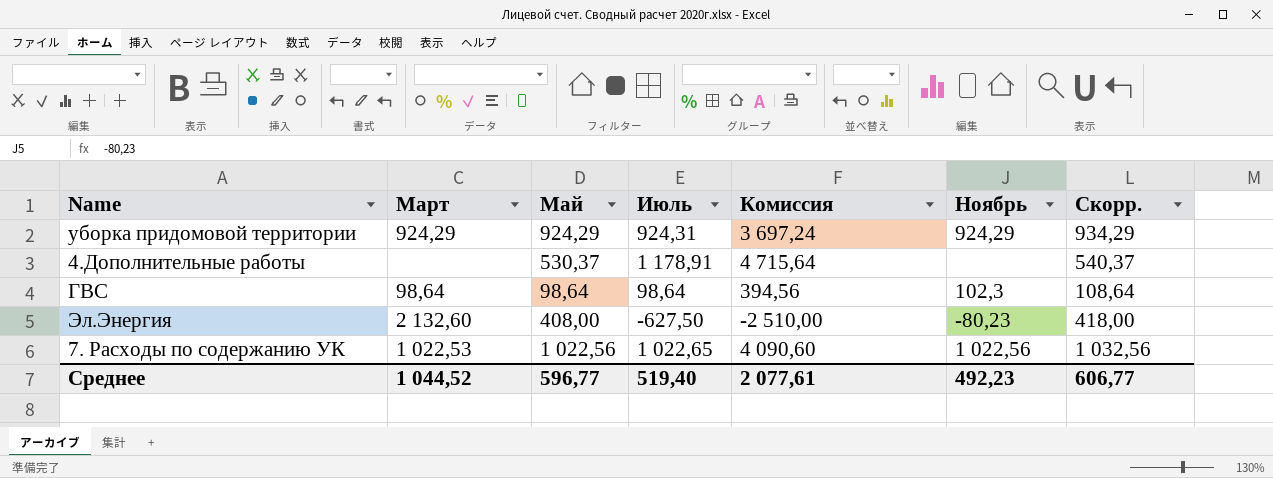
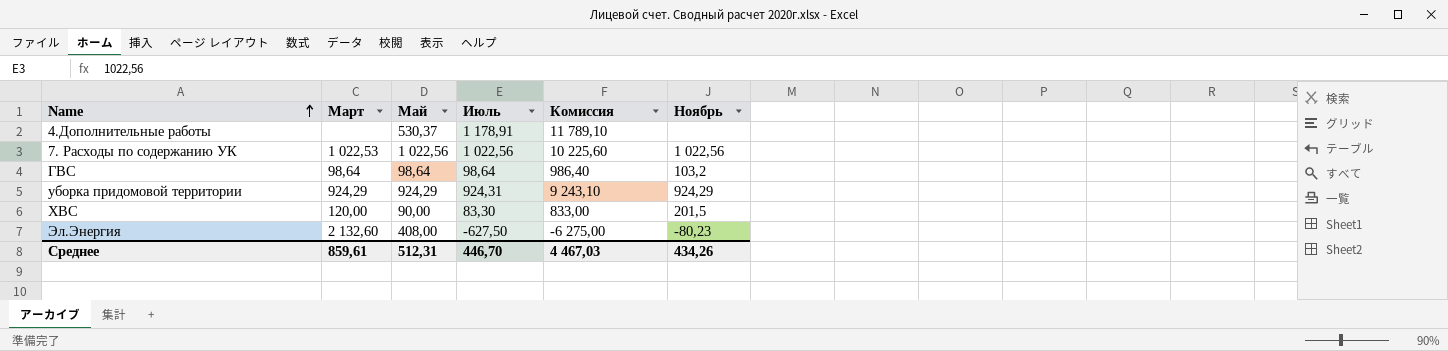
row order: none -> Name ascending
column Скорр. | formula: [Май] + 10 -> none
column Комиссия | formula: [Июль] * 4 -> [Июль] * 10
7. Расходы по содержанию УК | Июль: 1 022,65 -> 1 022,56
ГВС | Ноябрь: 102,3 -> 103,2
row ХВС: none -> 120,00 | 90,00 | 83,30 | 833,00 | 201,5
Среднее | Март: 1 044,52 -> 859,61
Среднее | Май: 596,77 -> 512,31
Среднее | Июль: 519,40 -> 446,70
Среднее | Комиссия: 2 077,61 -> 4 467,03
Среднее | Ноябрь: 492,23 -> 434,26

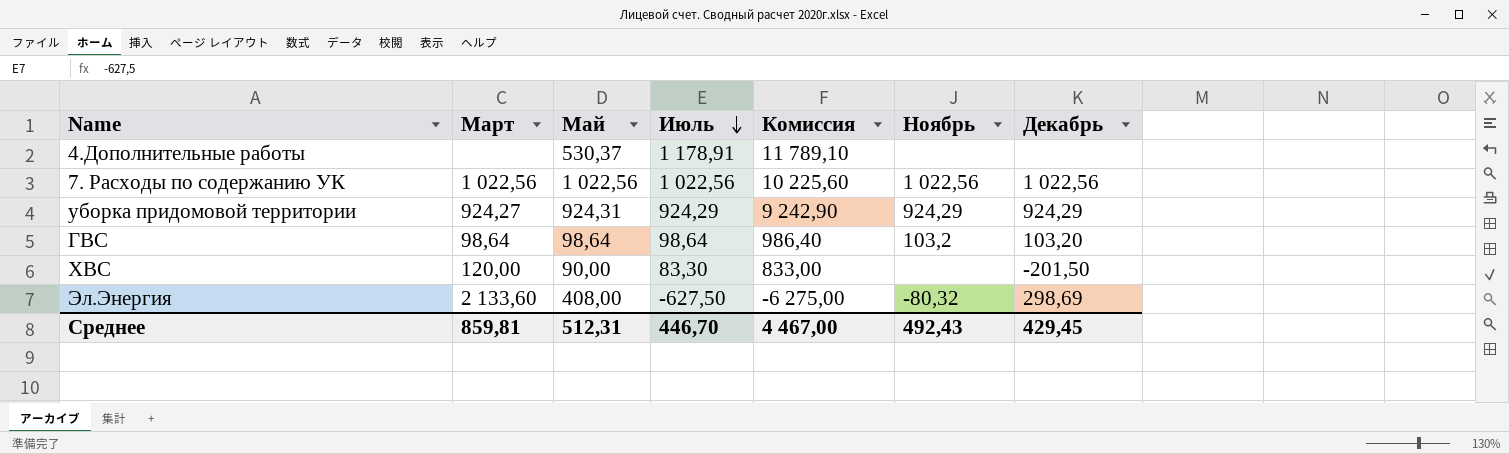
row order: Name ascending -> Июль descending
column Декабрь | position: none -> 7
7. Расходы по содержанию УК | Март: 1 022,53 -> 1 022,56
уборка придомовой территории | Март: 924,29 -> 924,27
уборка придомовой территории | Май: 924,29 -> 924,31
уборка придомовой территории | Июль: 924,31 -> 924,29
уборка придомовой территории | Комиссия: 9 243,10 -> 9 242,90
ХВС | Ноябрь: 201,5 -> none
Эл.Энергия | Март: 2 132,60 -> 2 133,60
Эл.Энергия | Ноябрь: -80,23 -> -80,32
Среднее | Март: 859,61 -> 859,81
Среднее | Комиссия: 4 467,03 -> 4 467,00
Среднее | Ноябрь: 434,26 -> 492,43

